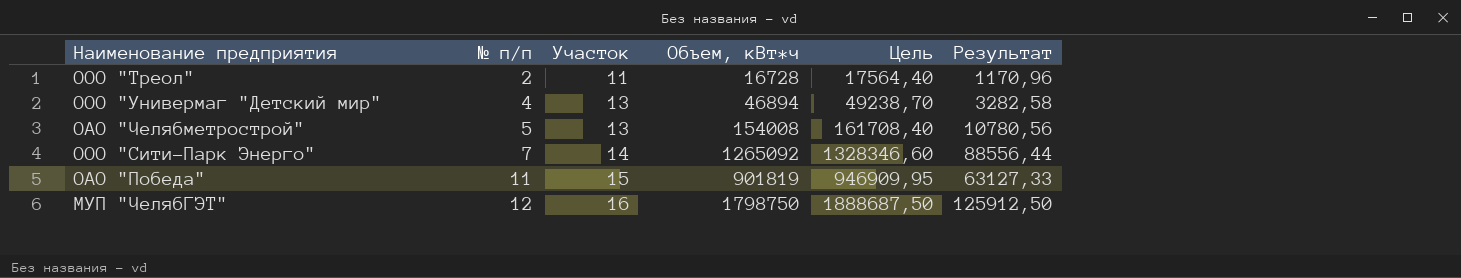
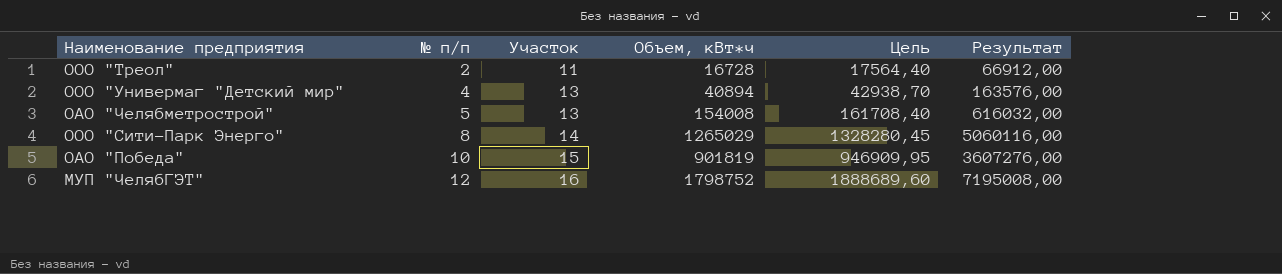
column Результат | formula: [Объем, кВт*ч] * 0,07 -> [Объем, кВт*ч] * 4
ООО "Универмаг "Детский мир" | Объем, кВт*ч: 46894 -> 40894
ООО "Универмаг "Детский мир" | Цель: 49238,70 -> 42938,70
ООО "Сити-Парк Энерго" | № п/п: 7 -> 8
ООО "Сити-Парк Энерго" | Объем, кВт*ч: 1265092 -> 1265029
ООО "Сити-Парк Энерго" | Цель: 1328346,60 -> 1328280,45
ОАО "Победа" | № п/п: 11 -> 10
МУП "ЧелябГЭТ" | Объем, кВт*ч: 1798750 -> 1798752
МУП "ЧелябГЭТ" | Цель: 1888687,50 -> 1888689,60

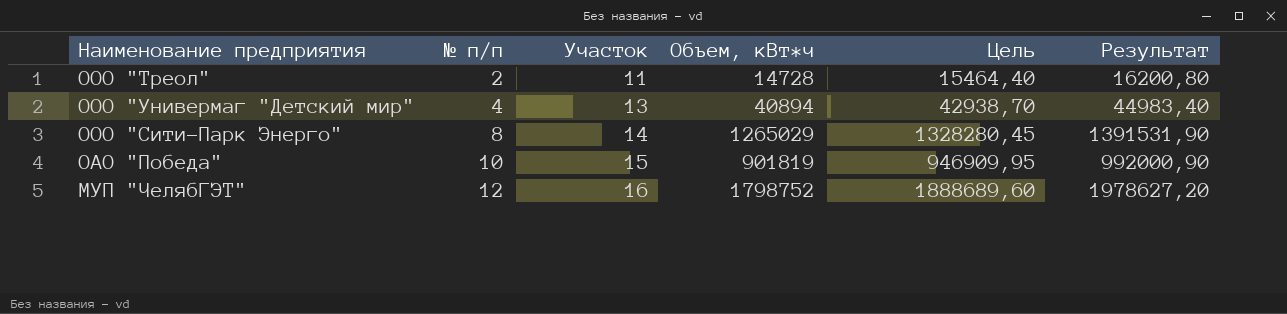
column Результат | formula: [Объем, кВт*ч] * 4 -> [Объем, кВт*ч] * 1,1
row ОАО "Челябметрострой": 5 | 13 | 154008 | 161708,40 | 616032,00 -> none
ООО "Треол" | Объем, кВт*ч: 16728 -> 14728
ООО "Треол" | Цель: 17564,40 -> 15464,40

